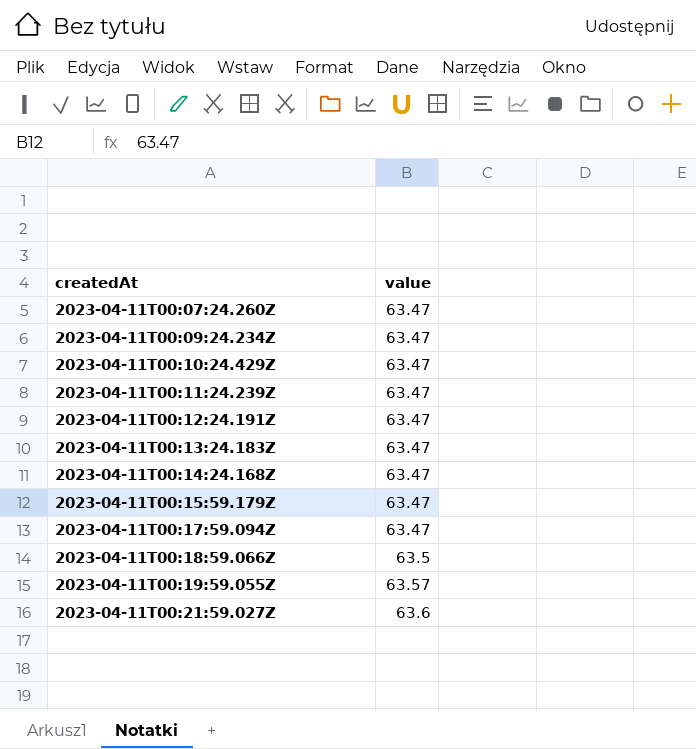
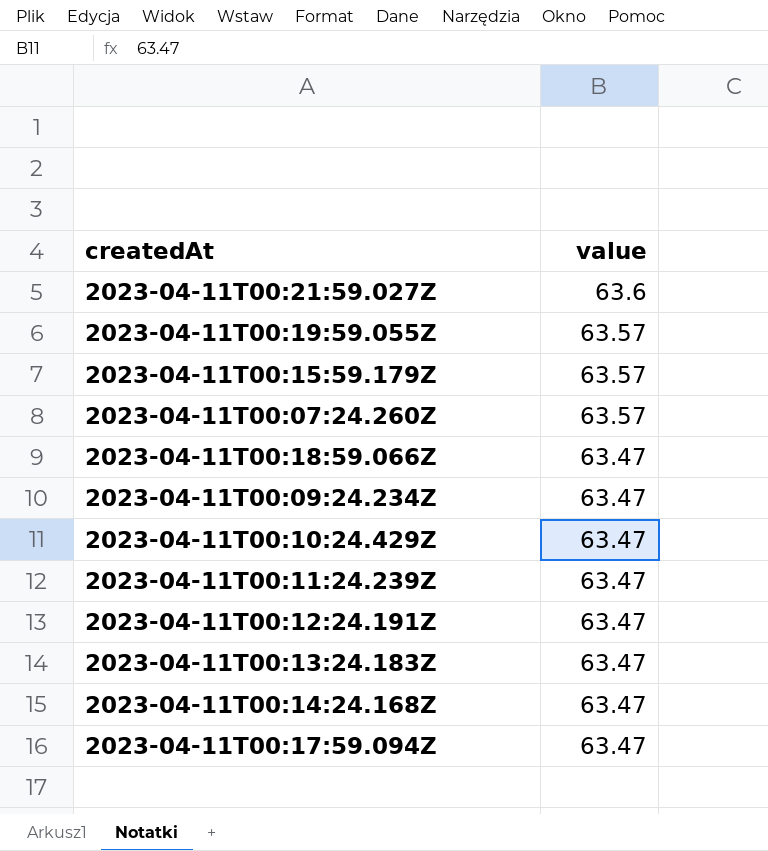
row order: createdAt ascending -> value descending
2023-04-11T00:15:59.179Z | value: 63.47 -> 63.57
2023-04-11T00:07:24.260Z | value: 63.47 -> 63.57
2023-04-11T00:18:59.066Z | value: 63.5 -> 63.47

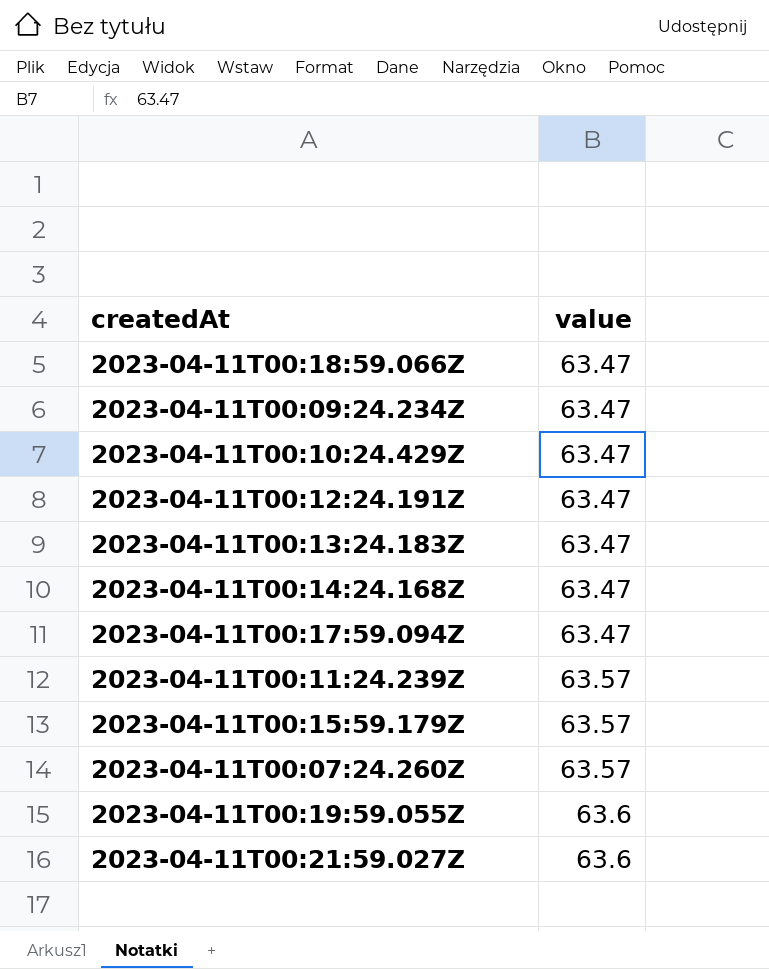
row order: value descending -> value ascending
2023-04-11T00:11:24.239Z | value: 63.47 -> 63.57
2023-04-11T00:19:59.055Z | value: 63.57 -> 63.6

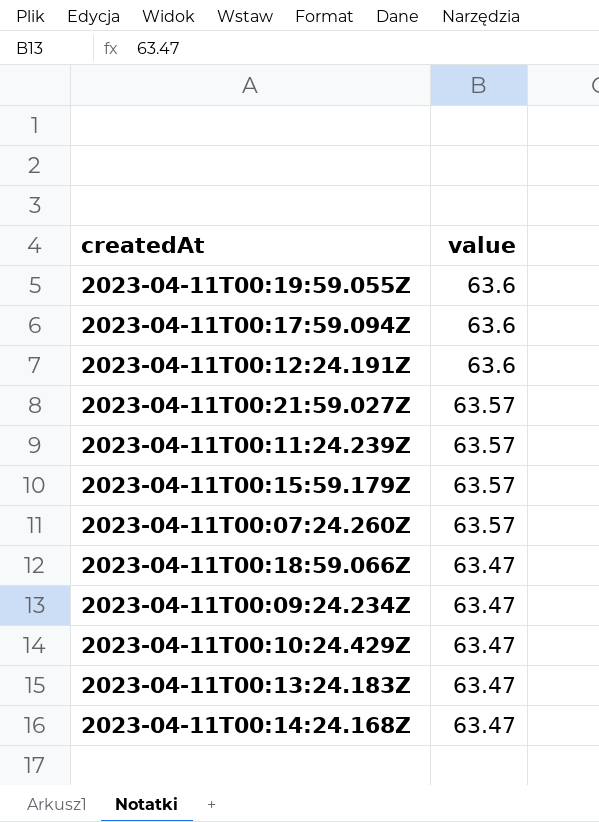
row order: value ascending -> value descending
2023-04-11T00:17:59.094Z | value: 63.47 -> 63.6
2023-04-11T00:12:24.191Z | value: 63.47 -> 63.6
2023-04-11T00:21:59.027Z | value: 63.6 -> 63.57

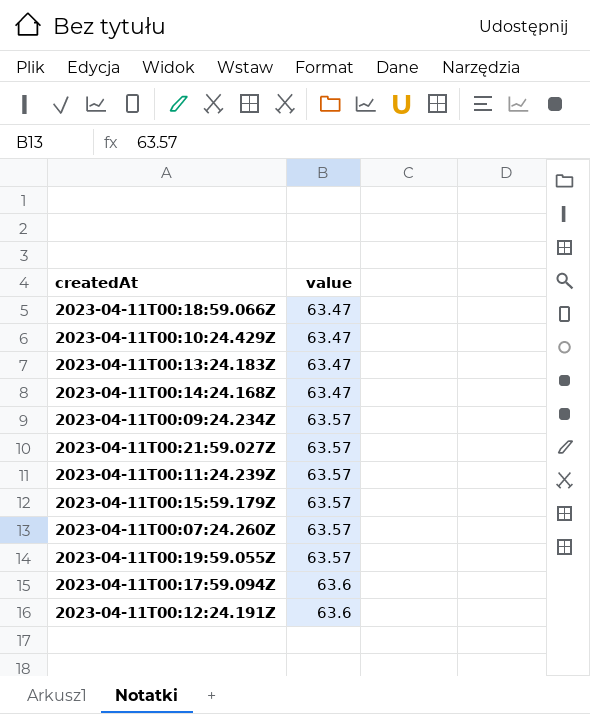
row order: value descending -> value ascending
2023-04-11T00:09:24.234Z | value: 63.47 -> 63.57
2023-04-11T00:19:59.055Z | value: 63.6 -> 63.57

